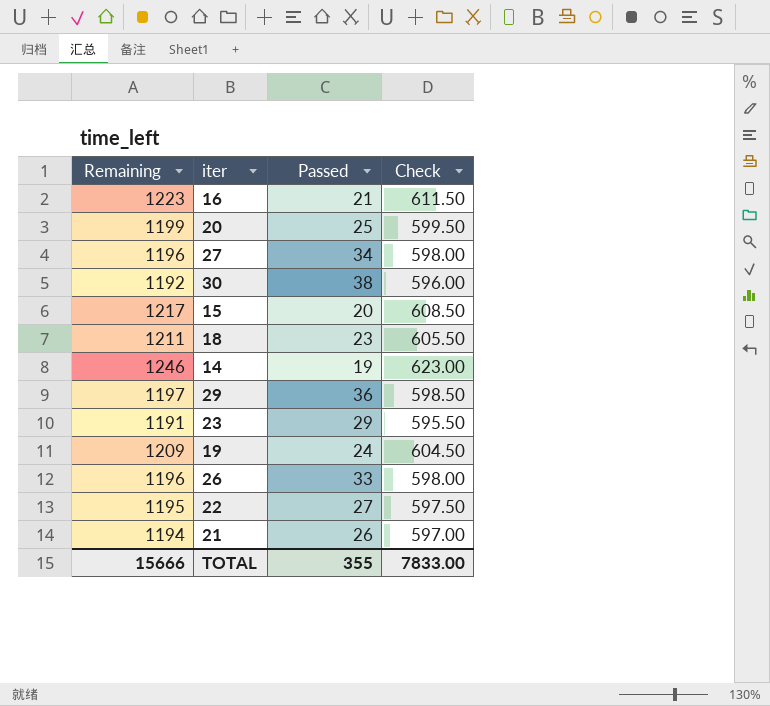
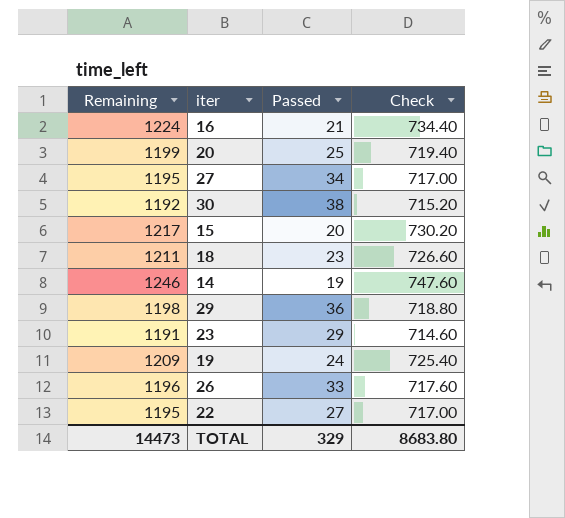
column Check | formula: [Remaining] * 0.5 -> [Remaining] * 0.6
row 21: 1194 | 26 | 597.00 -> none
16 | Remaining: 1223 -> 1224
27 | Remaining: 1196 -> 1195
29 | Remaining: 1197 -> 1198
TOTAL | Remaining: 15666 -> 14473
TOTAL | Passed: 355 -> 329
TOTAL | Check: 7833.00 -> 8683.80

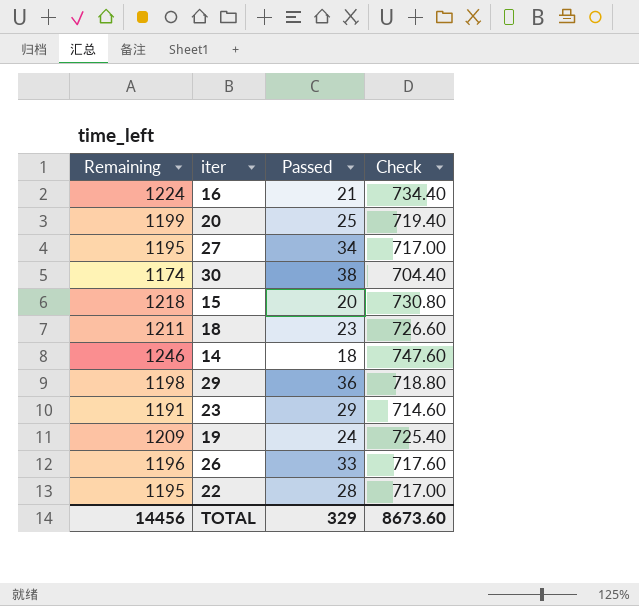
30 | Remaining: 1192 -> 1174
30 | Check: 715.20 -> 704.40
15 | Remaining: 1217 -> 1218
15 | Check: 730.20 -> 730.80
14 | Passed: 19 -> 18
22 | Passed: 27 -> 28
TOTAL | Remaining: 14473 -> 14456
TOTAL | Check: 8683.80 -> 8673.60

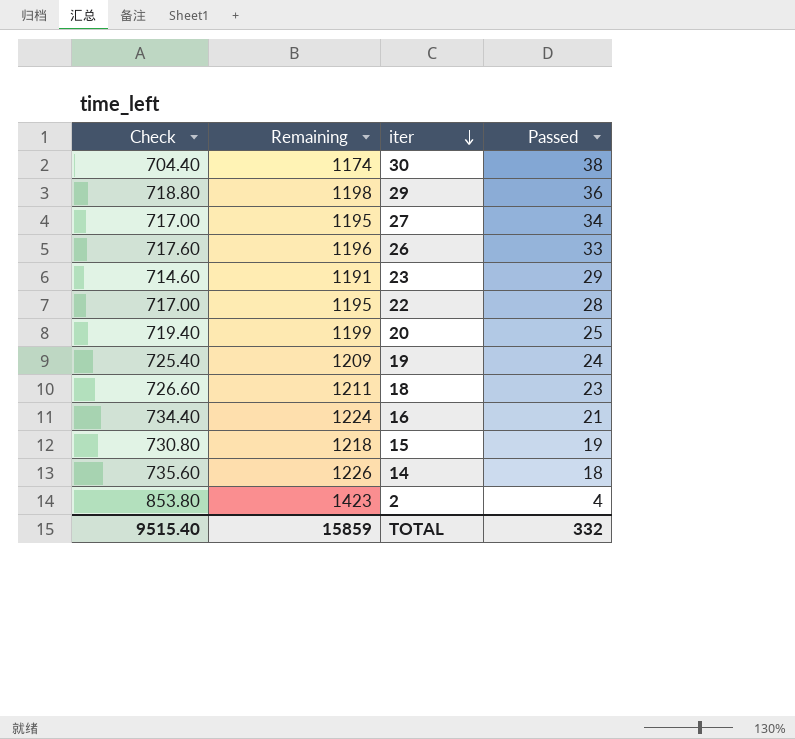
row order: none -> iter descending
column Check | position: 4 -> 1
15 | Passed: 20 -> 19
14 | Check: 747.60 -> 735.60
14 | Remaining: 1246 -> 1226
row 2: none -> 853.80 | 1423 | 4
TOTAL | Check: 8673.60 -> 9515.40
TOTAL | Remaining: 14456 -> 15859
TOTAL | Passed: 329 -> 332

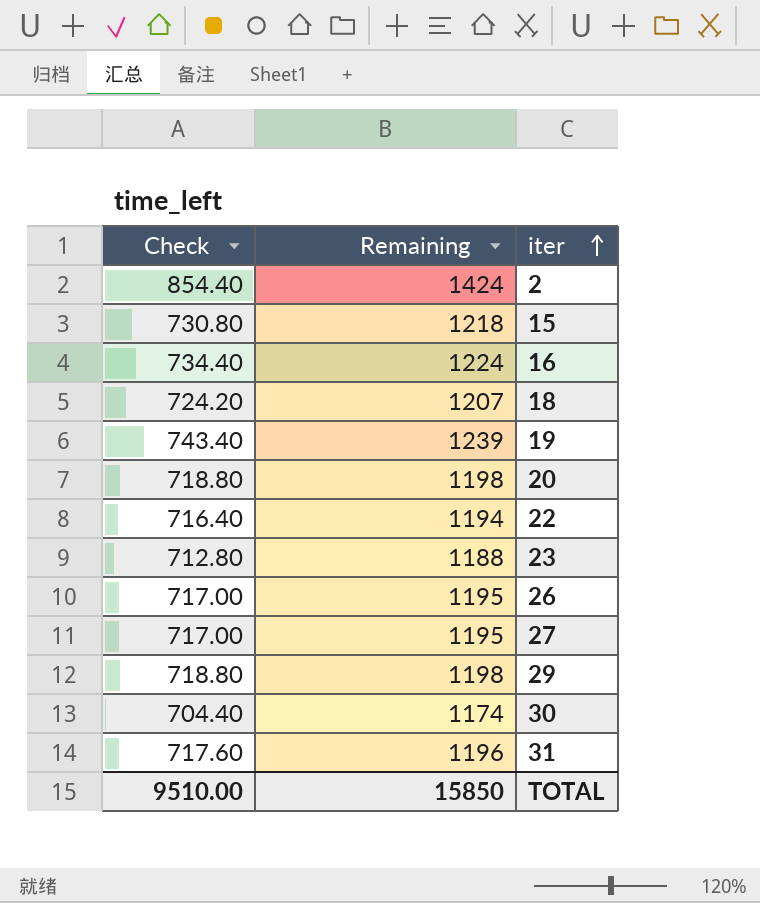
row order: iter descending -> iter ascending
column Passed | position: 4 -> none
row 14: 735.60 | 1226 | 18 -> none
2 | Check: 853.80 -> 854.40
2 | Remaining: 1423 -> 1424
18 | Check: 726.60 -> 724.20
18 | Remaining: 1211 -> 1207
19 | Check: 725.40 -> 743.40
19 | Remaining: 1209 -> 1239
20 | Check: 719.40 -> 718.80
20 | Remaining: 1199 -> 1198
22 | Check: 717.00 -> 716.40
22 | Remaining: 1195 -> 1194
23 | Check: 714.60 -> 712.80
23 | Remaining: 1191 -> 1188
26 | Check: 717.60 -> 717.00
26 | Remaining: 1196 -> 1195
row 31: none -> 717.60 | 1196
TOTAL | Check: 9515.40 -> 9510.00
TOTAL | Remaining: 15859 -> 15850

